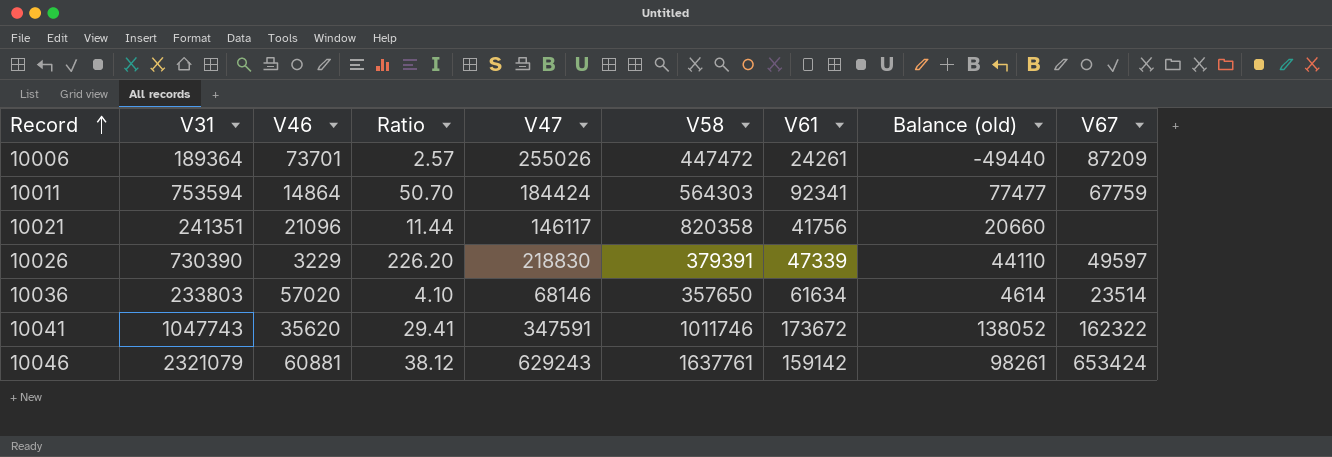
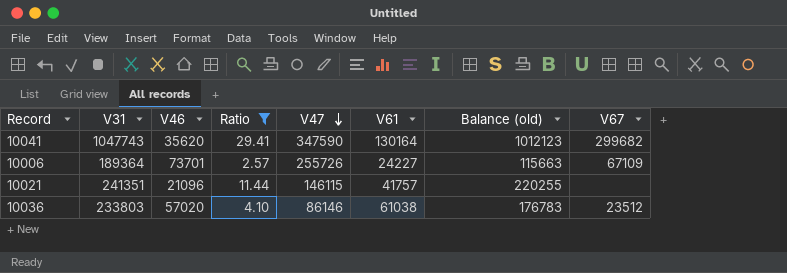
filter: none -> Ratio <= 29.41
row order: Record ascending -> V47 descending
column V58 | position: 6 -> none
column Balance (old) | formula: [V61] - [V46] -> [V31] - [V46]
10041 | V47: 347591 -> 347590
10041 | V61: 173672 -> 130164
10041 | V67: 162322 -> 299682
10006 | V47: 255026 -> 255726
10006 | V61: 24261 -> 24227
10006 | V67: 87209 -> 67109
10021 | V47: 146117 -> 146115
10021 | V61: 41756 -> 41757
10036 | V47: 68146 -> 86146
10036 | V61: 61634 -> 61038
10036 | V67: 23514 -> 23512

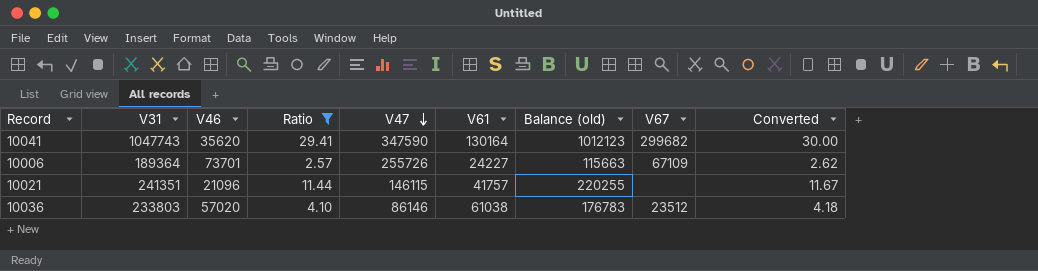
column Converted | formula: none -> [Ratio] * 1.02

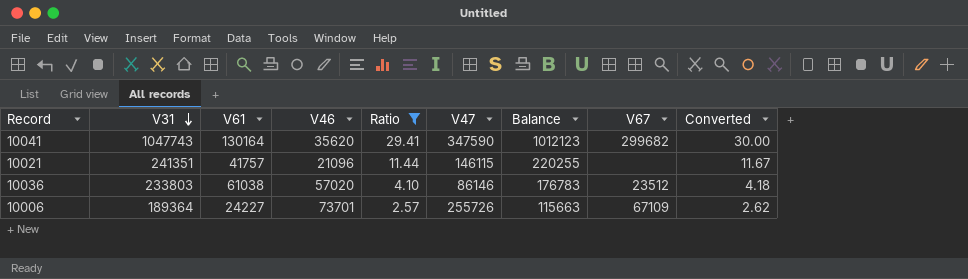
row order: V47 descending -> V31 descending
column V61 | position: 6 -> 3
column name: Balance (old) -> Balance

